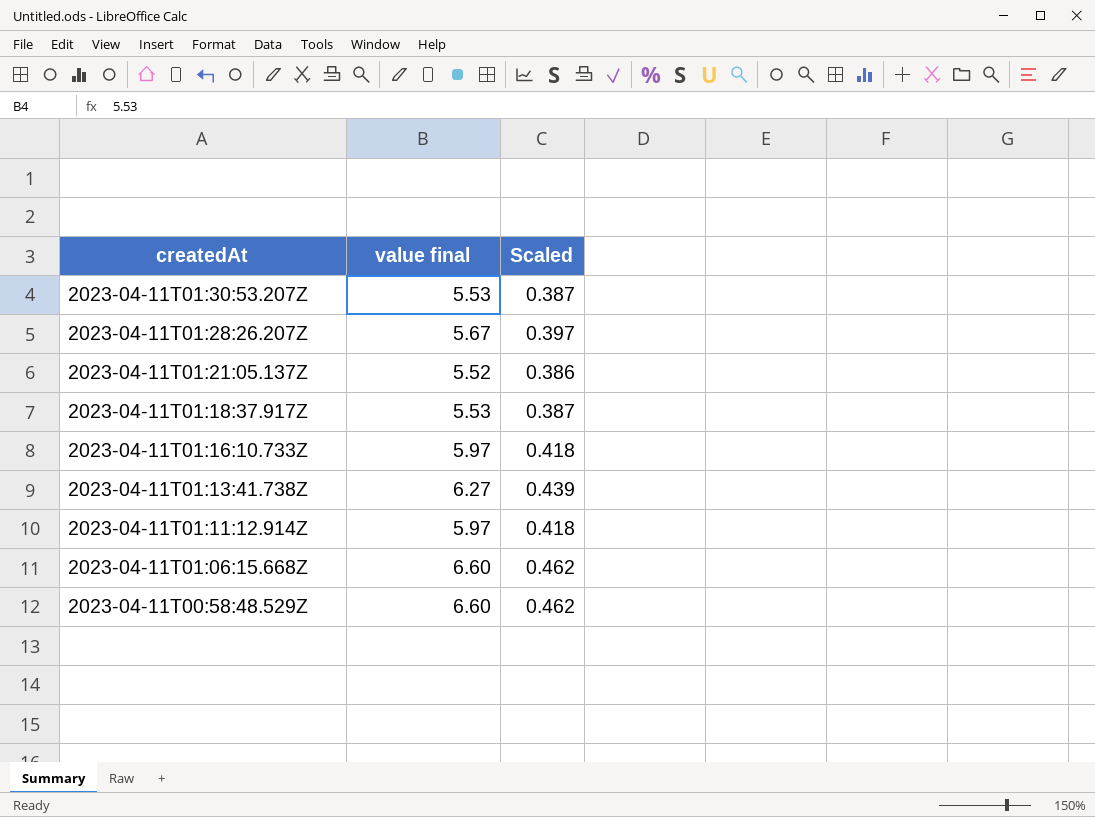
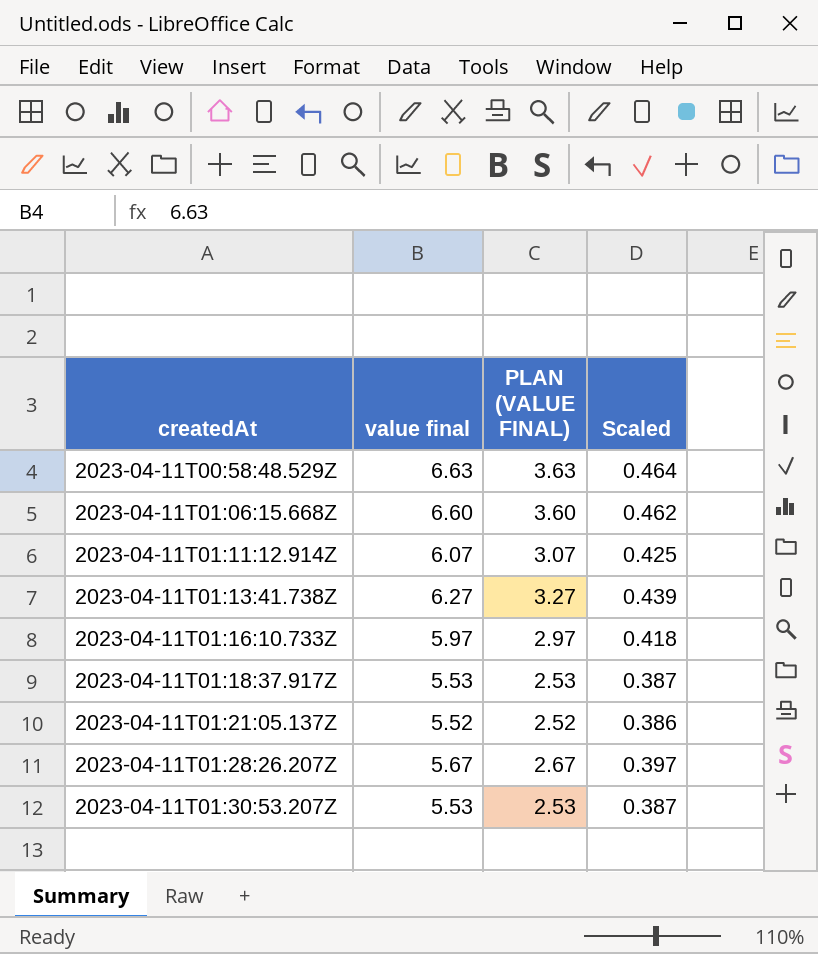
row order: createdAt descending -> createdAt ascending
column PLAN (VALUE FINAL) | formula: none -> [value final] - 3
2023-04-11T00:58:48.529Z | value final: 6.60 -> 6.63
2023-04-11T00:58:48.529Z | Scaled: 0.462 -> 0.464
2023-04-11T01:11:12.914Z | value final: 5.97 -> 6.07
2023-04-11T01:11:12.914Z | Scaled: 0.418 -> 0.425

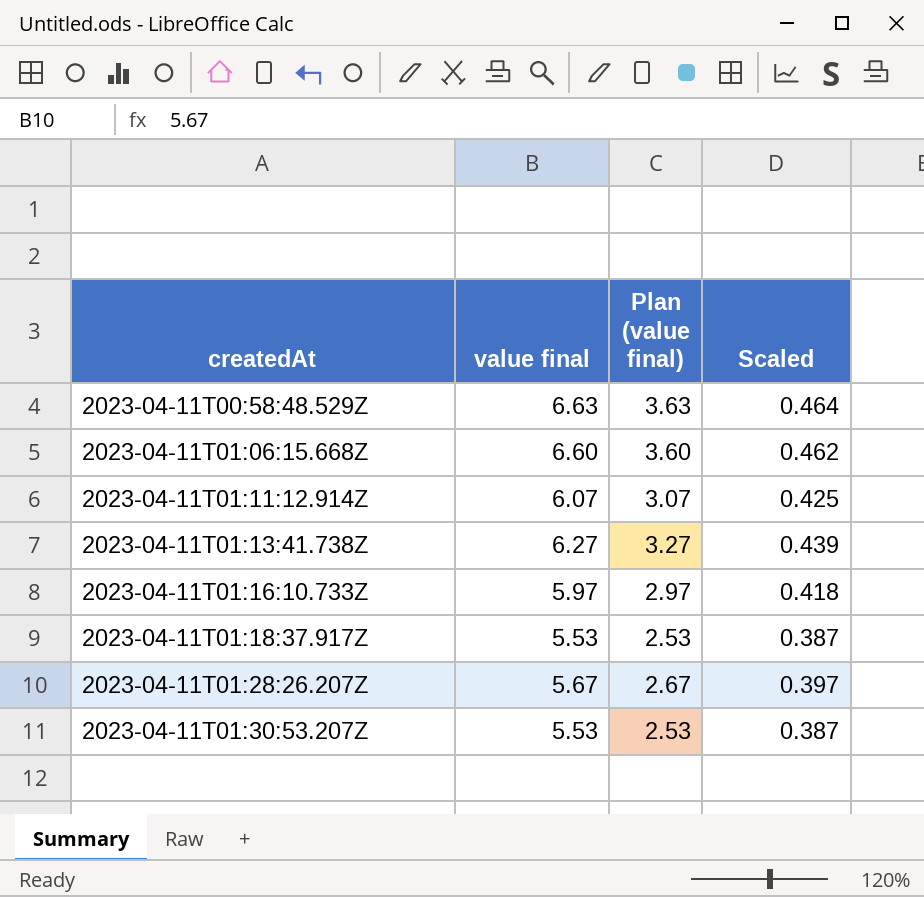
column name: PLAN (VALUE FINAL) -> Plan (value final)
row 2023-04-11T01:21:05.137Z: 5.52 | 2.52 | 0.386 -> none

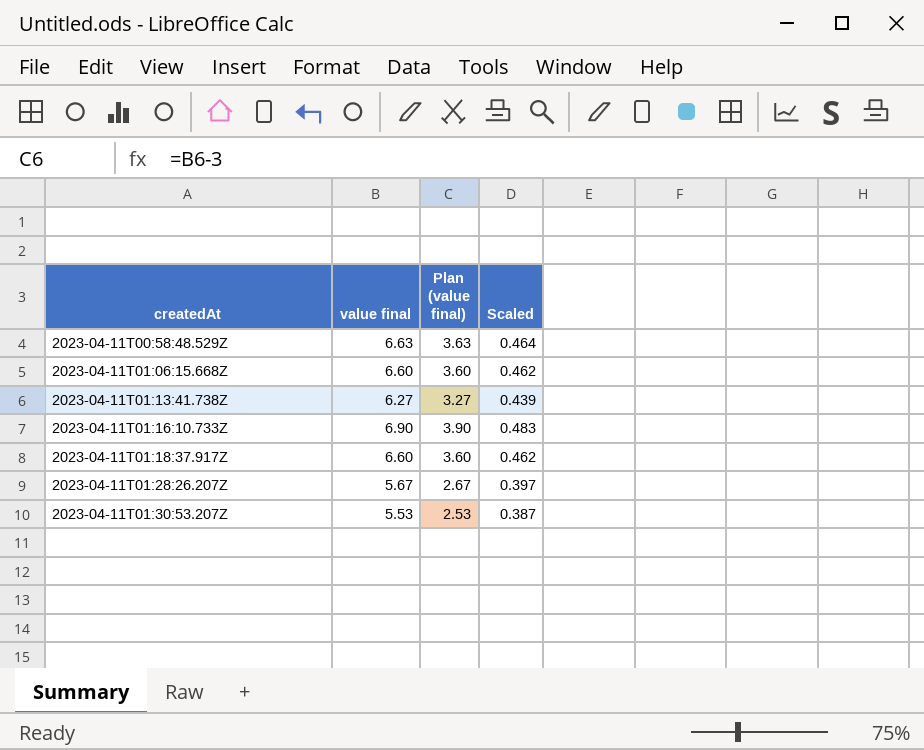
row 2023-04-11T01:11:12.914Z: 6.07 | 3.07 | 0.425 -> none
2023-04-11T01:16:10.733Z | value final: 5.97 -> 6.90
2023-04-11T01:16:10.733Z | Plan (value final): 2.97 -> 3.90
2023-04-11T01:16:10.733Z | Scaled: 0.418 -> 0.483
2023-04-11T01:18:37.917Z | value final: 5.53 -> 6.60
2023-04-11T01:18:37.917Z | Plan (value final): 2.53 -> 3.60
2023-04-11T01:18:37.917Z | Scaled: 0.387 -> 0.462

